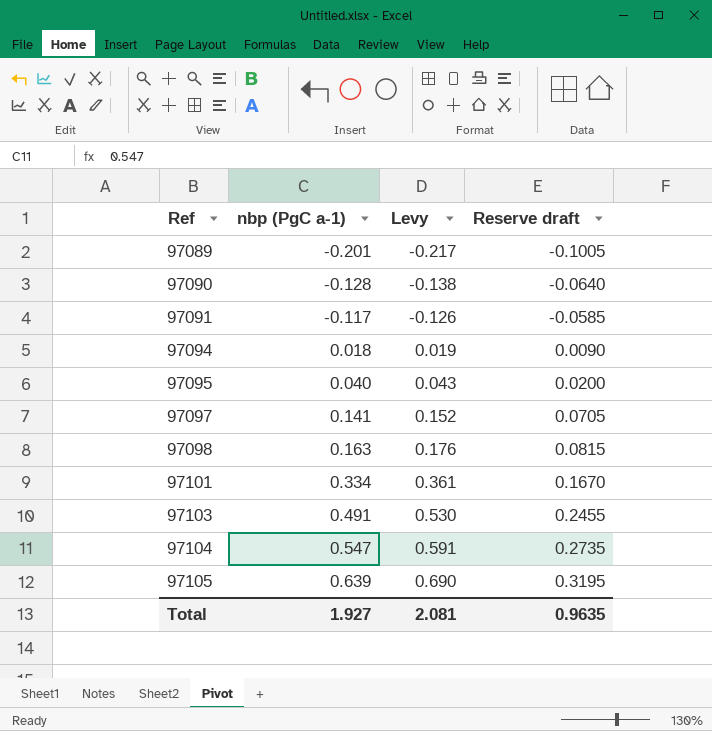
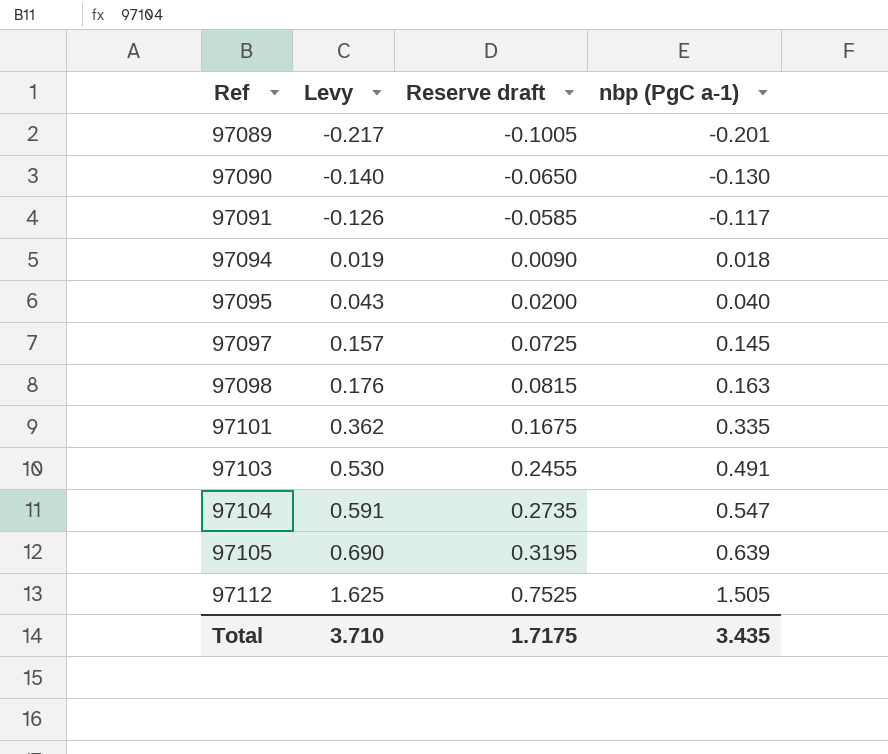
column nbp (PgC a-1) | position: 2 -> 4
97090 | Levy: -0.138 -> -0.140
97090 | Reserve draft: -0.0640 -> -0.0650
97090 | nbp (PgC a-1): -0.128 -> -0.130
97097 | Levy: 0.152 -> 0.157
97097 | Reserve draft: 0.0705 -> 0.0725
97097 | nbp (PgC a-1): 0.141 -> 0.145
97101 | Levy: 0.361 -> 0.362
97101 | Reserve draft: 0.1670 -> 0.1675
97101 | nbp (PgC a-1): 0.334 -> 0.335
row 97112: none -> 1.625 | 0.7525 | 1.505
Total | Levy: 2.081 -> 3.710
Total | Reserve draft: 0.9635 -> 1.7175
Total | nbp (PgC a-1): 1.927 -> 3.435

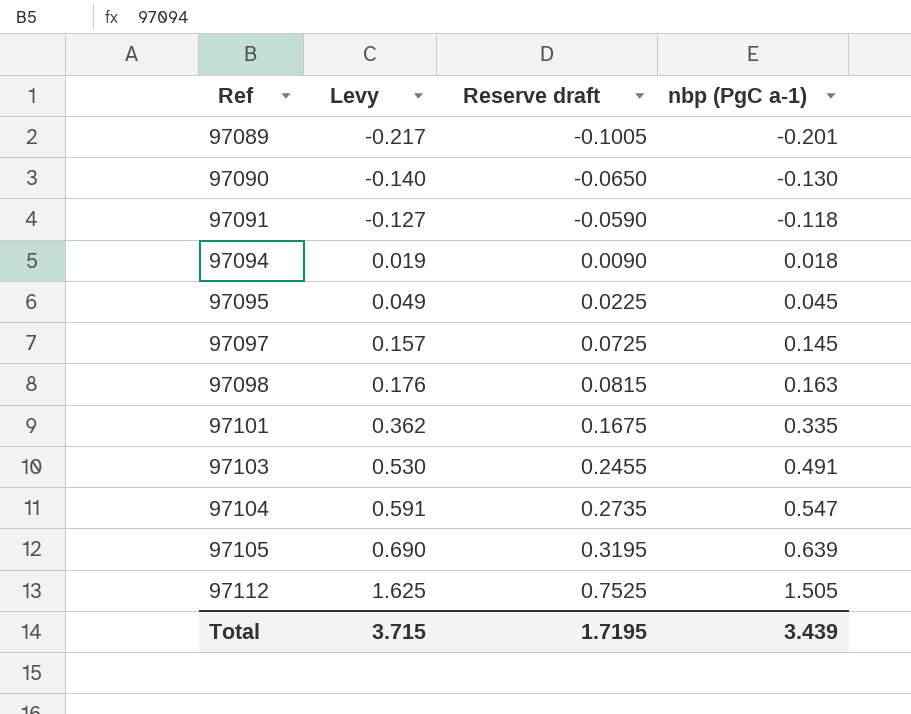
97091 | Levy: -0.126 -> -0.127
97091 | Reserve draft: -0.0585 -> -0.0590
97091 | nbp (PgC a-1): -0.117 -> -0.118
97095 | Levy: 0.043 -> 0.049
97095 | Reserve draft: 0.0200 -> 0.0225
97095 | nbp (PgC a-1): 0.040 -> 0.045
Total | Levy: 3.710 -> 3.715
Total | Reserve draft: 1.7175 -> 1.7195
Total | nbp (PgC a-1): 3.435 -> 3.439

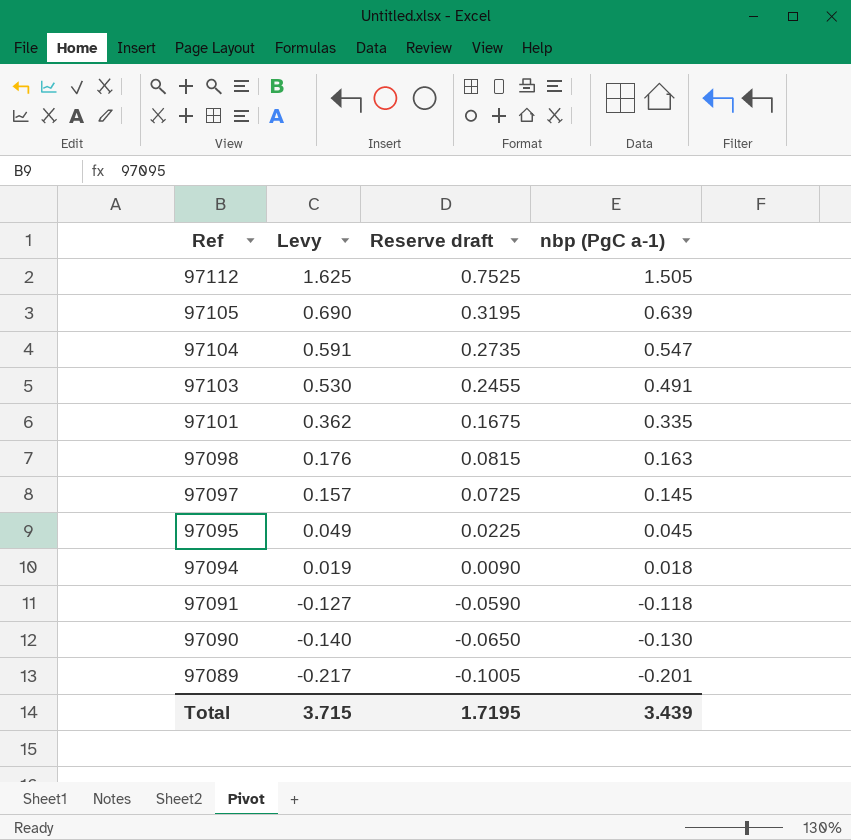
row order: Ref ascending -> Ref descending

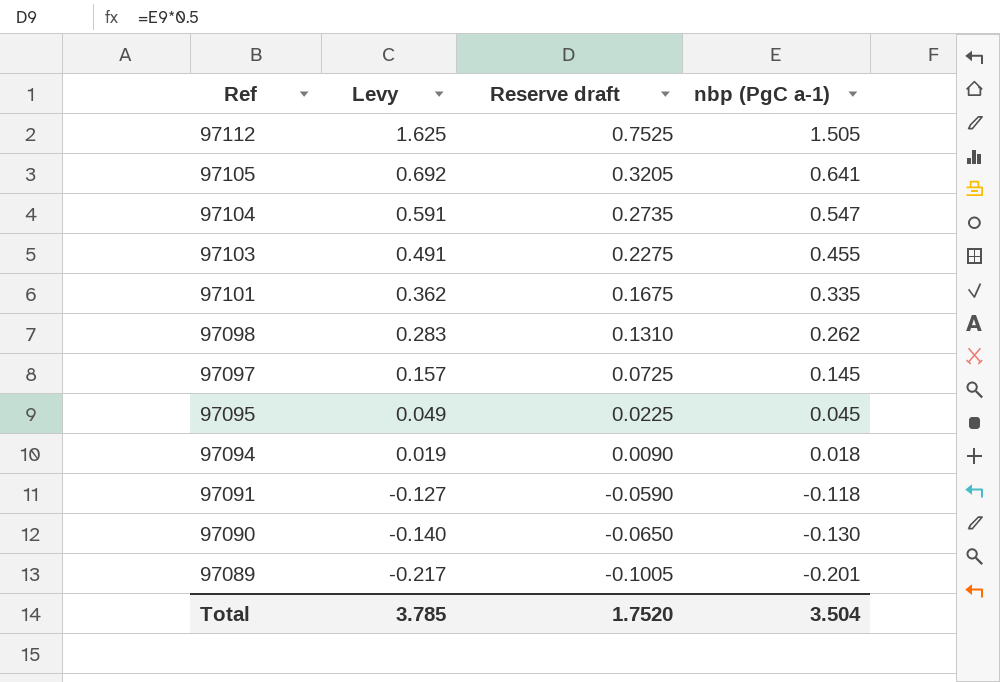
97105 | Levy: 0.690 -> 0.692
97105 | Reserve draft: 0.3195 -> 0.3205
97105 | nbp (PgC a-1): 0.639 -> 0.641
97103 | Levy: 0.530 -> 0.491
97103 | Reserve draft: 0.2455 -> 0.2275
97103 | nbp (PgC a-1): 0.491 -> 0.455
97098 | Levy: 0.176 -> 0.283
97098 | Reserve draft: 0.0815 -> 0.1310
97098 | nbp (PgC a-1): 0.163 -> 0.262
Total | Levy: 3.715 -> 3.785
Total | Reserve draft: 1.7195 -> 1.7520
Total | nbp (PgC a-1): 3.439 -> 3.504

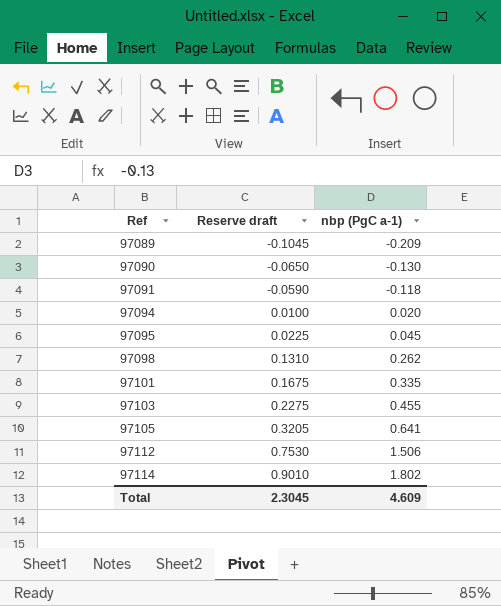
row order: Ref descending -> Ref ascending
column Levy | formula: [nbp (PgC a-1)] * 1.08 -> none
row 97104: 0.591 | 0.2735 | 0.547 -> none
row 97097: 0.157 | 0.0725 | 0.145 -> none
97089 | Reserve draft: -0.1005 -> -0.1045
97089 | nbp (PgC a-1): -0.201 -> -0.209
97094 | Reserve draft: 0.0090 -> 0.0100
97094 | nbp (PgC a-1): 0.018 -> 0.020
97112 | Reserve draft: 0.7525 -> 0.7530
97112 | nbp (PgC a-1): 1.505 -> 1.506
row 97114: none -> 0.9010 | 1.802
Total | Reserve draft: 1.7520 -> 2.3045
Total | nbp (PgC a-1): 3.504 -> 4.609

